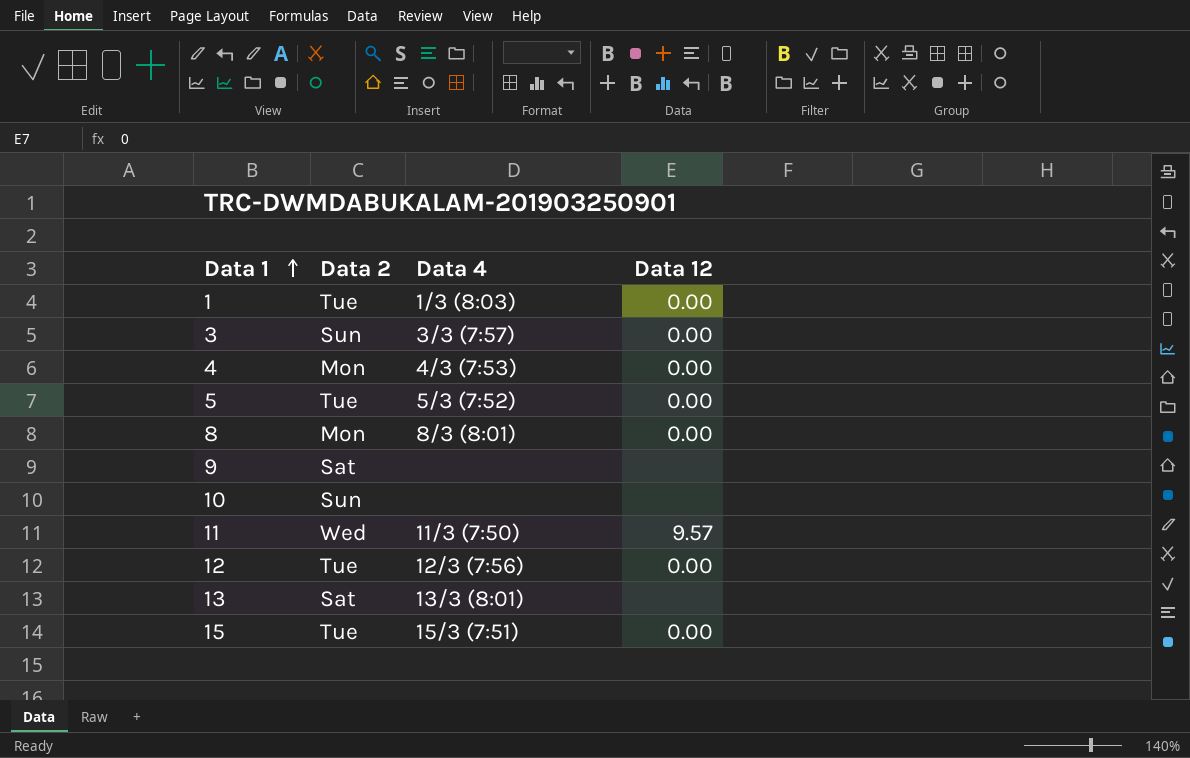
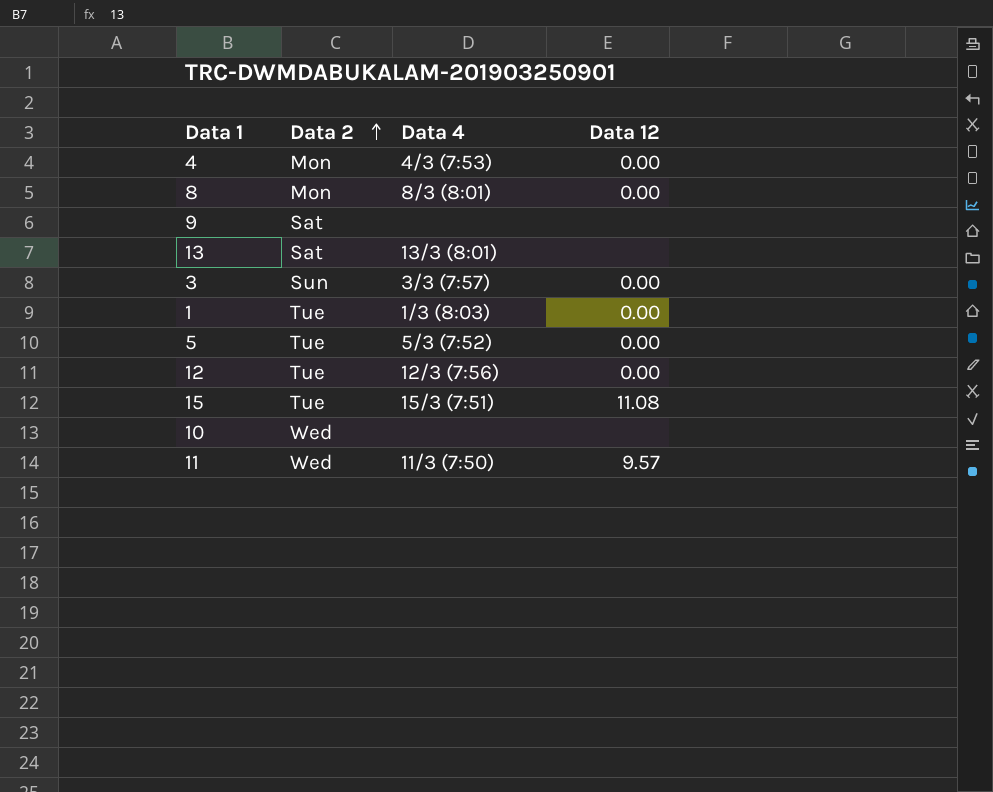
row order: Data 1 ascending -> Data 2 ascending
15 | Data 12: 0.00 -> 11.08
10 | Data 2: Sun -> Wed

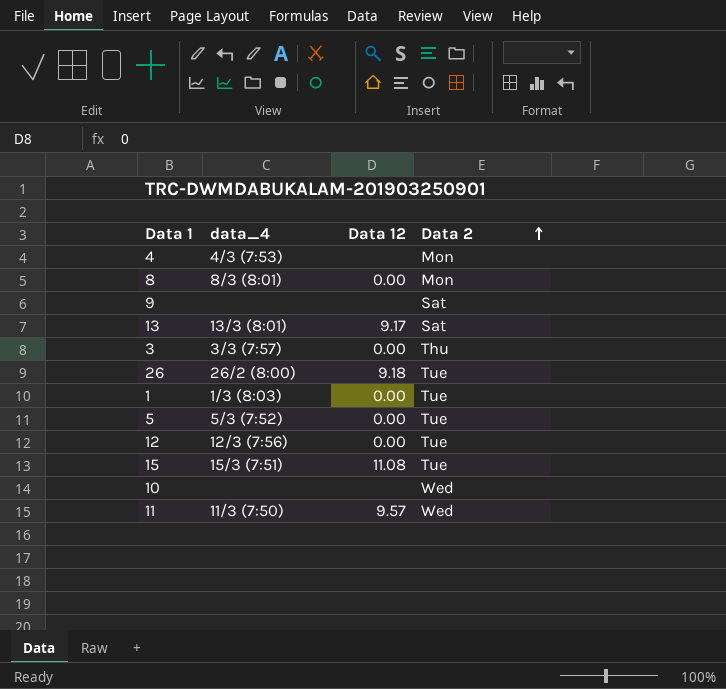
column name: Data 4 -> data_4
column Data 2 | position: 2 -> 4
4 | Data 12: 0.00 -> none
13 | Data 12: none -> 9.17
3 | Data 2: Sun -> Thu
row 26: none -> 26/2 (8:00) | 9.18 | Tue

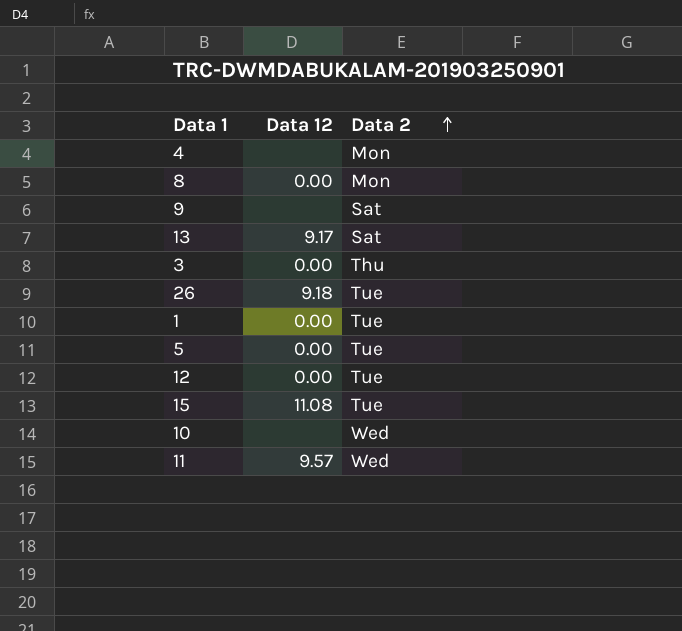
column data_4 | position: 2 -> none

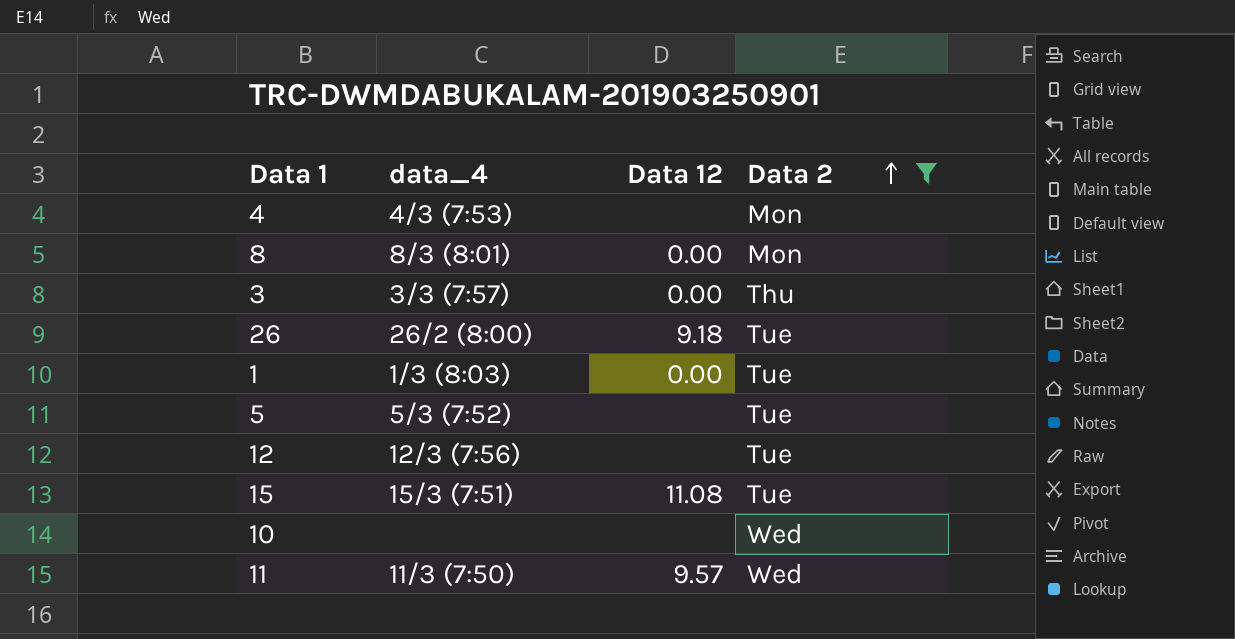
filter: none -> Data 2 != Sat
column data_4 | position: none -> 2
5 | Data 12: 0.00 -> none
12 | Data 12: 0.00 -> none

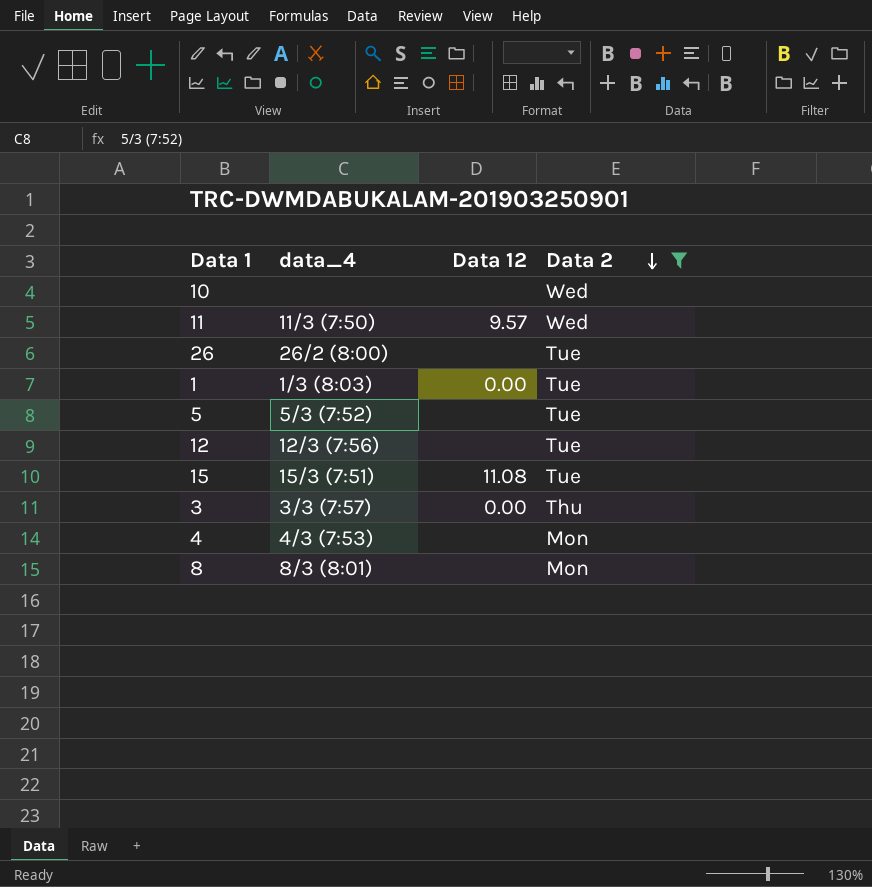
row order: Data 2 ascending -> Data 2 descending
26 | Data 12: 9.18 -> none
8 | Data 12: 0.00 -> none

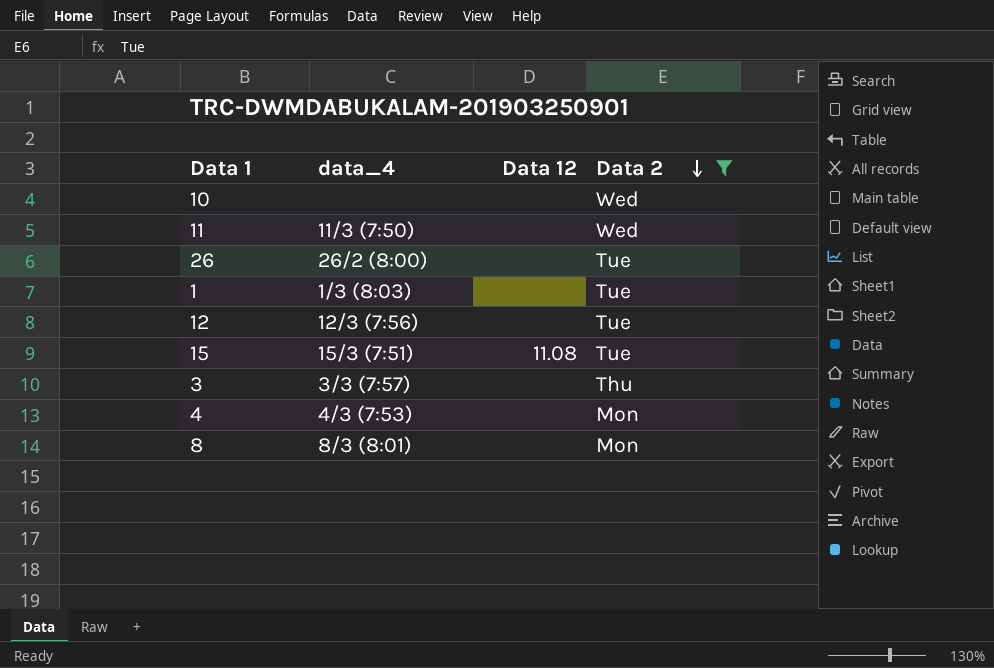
row 5: 5/3 (7:52) | none | Tue -> none
11 | Data 12: 9.57 -> none
1 | Data 12: 0.00 -> none
3 | Data 12: 0.00 -> none

